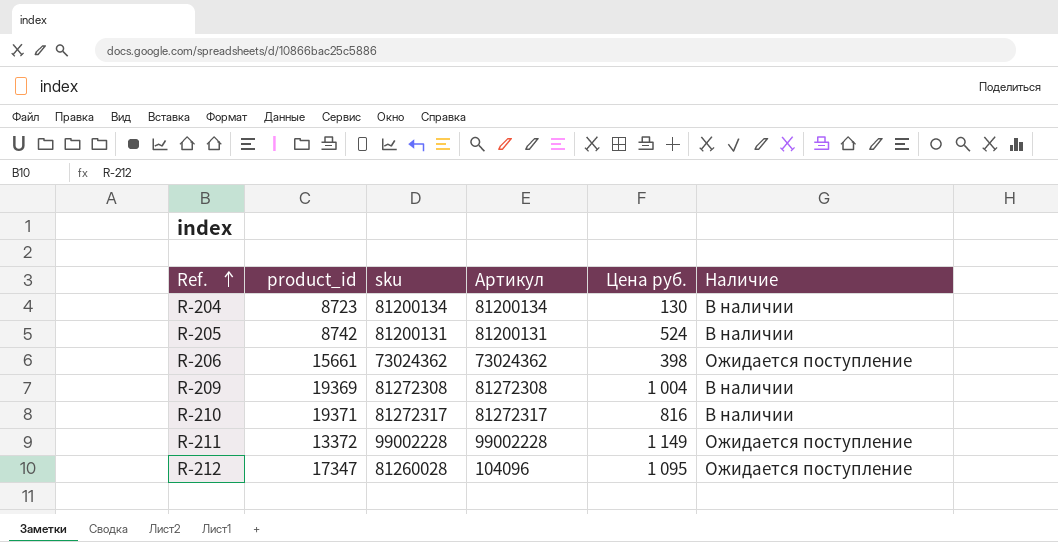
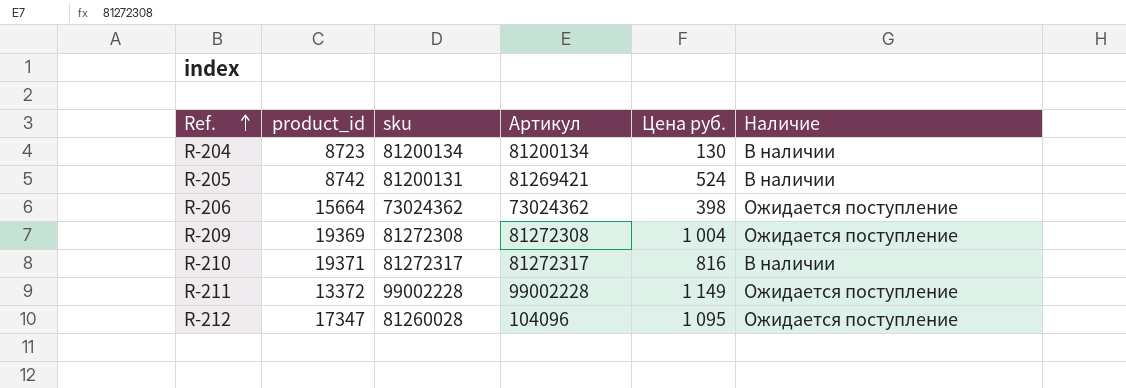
R-205 | Артикул: 81200131 -> 81269421
R-206 | product_id: 15661 -> 15664
R-209 | Наличие: В наличии -> Ожидается поступление

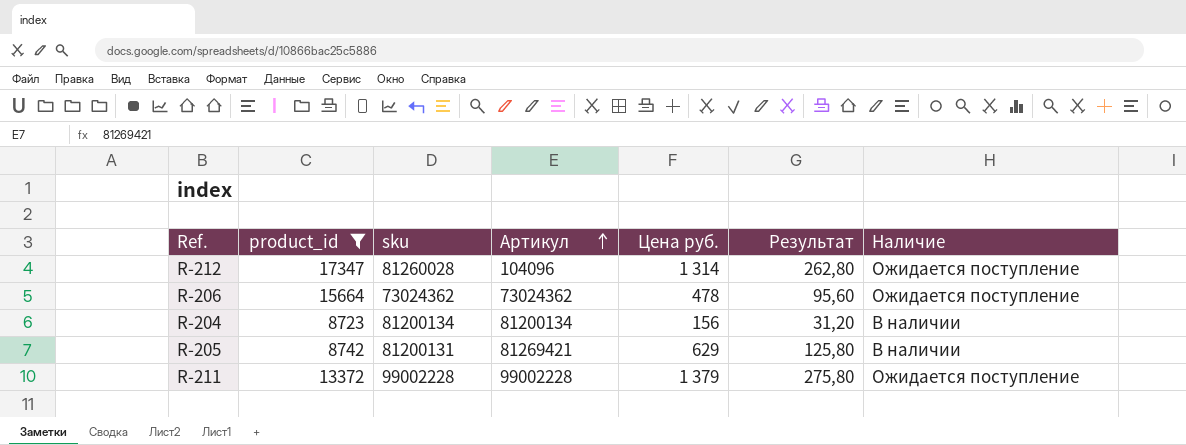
filter: none -> product_id <= 17347
row order: Ref. ascending -> Артикул ascending
column Результат | formula: none -> [Цена руб.] * 0,2
R-212 | Цена руб.: 1 095 -> 1 314
R-206 | Цена руб.: 398 -> 478
R-204 | Цена руб.: 130 -> 156
R-205 | Цена руб.: 524 -> 629
R-211 | Цена руб.: 1 149 -> 1 379

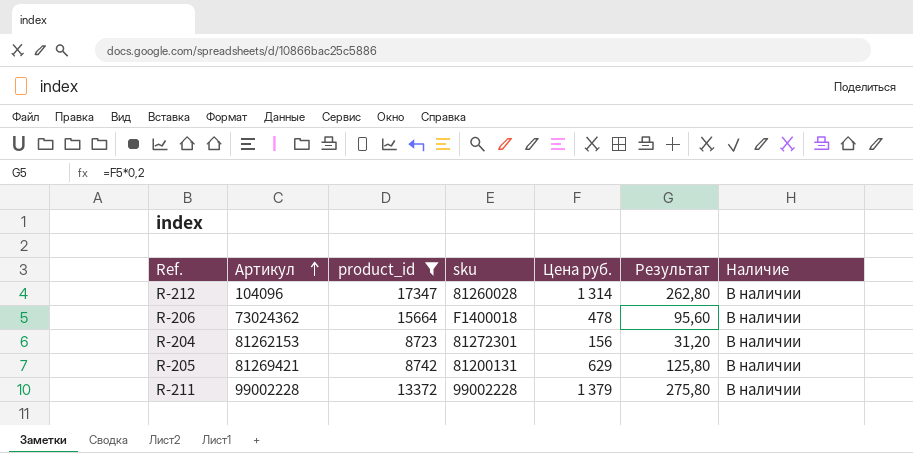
column Артикул | position: 4 -> 2
R-212 | Наличие: Ожидается поступление -> В наличии
R-206 | sku: 73024362 -> F1400018
R-206 | Наличие: Ожидается поступление -> В наличии
R-204 | Артикул: 81200134 -> 81262153
R-204 | sku: 81200134 -> 81272301
R-211 | Наличие: Ожидается поступление -> В наличии

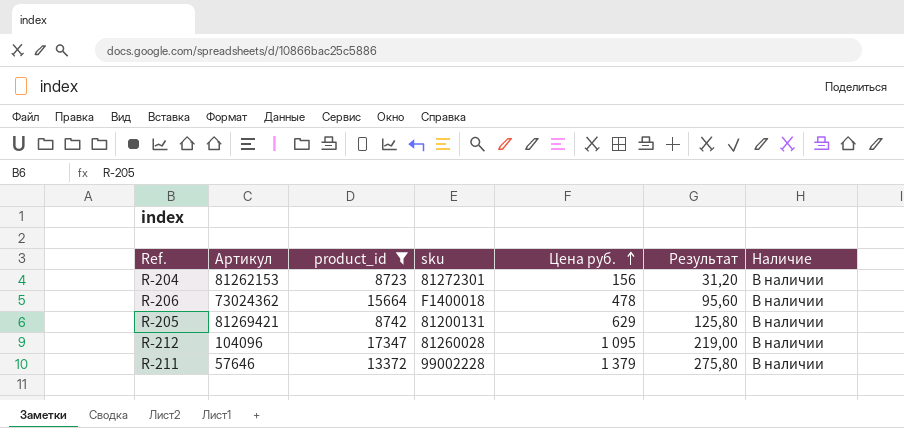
row order: Артикул ascending -> Цена руб. ascending
R-212 | Цена руб.: 1 314 -> 1 095
R-212 | Результат: 262,80 -> 219,00
R-211 | Артикул: 99002228 -> 57646

